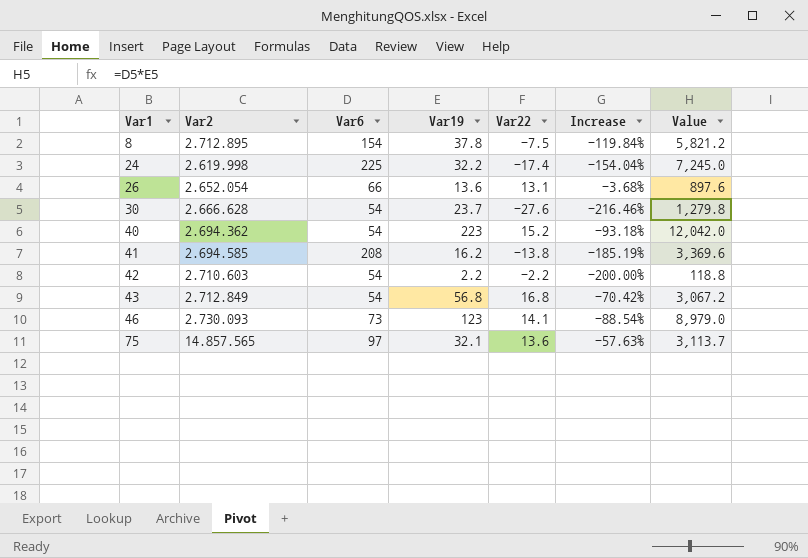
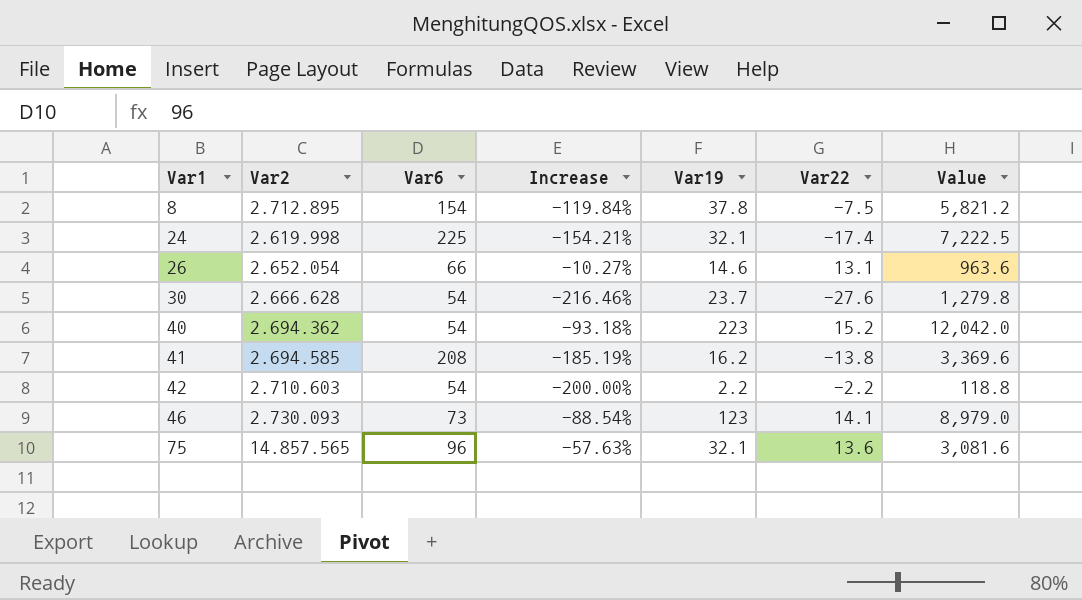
column Increase | position: 6 -> 4
row 43: 2.712.849 | 54 | 56.8 | 16.8 | -70.42% | 3,067.2 -> none
24 | Increase: -154.04% -> -154.21%
24 | Var19: 32.2 -> 32.1
24 | Value: 7,245.0 -> 7,222.5
26 | Increase: -3.68% -> -10.27%
26 | Var19: 13.6 -> 14.6
26 | Value: 897.6 -> 963.6
75 | Var6: 97 -> 96
75 | Value: 3,113.7 -> 3,081.6

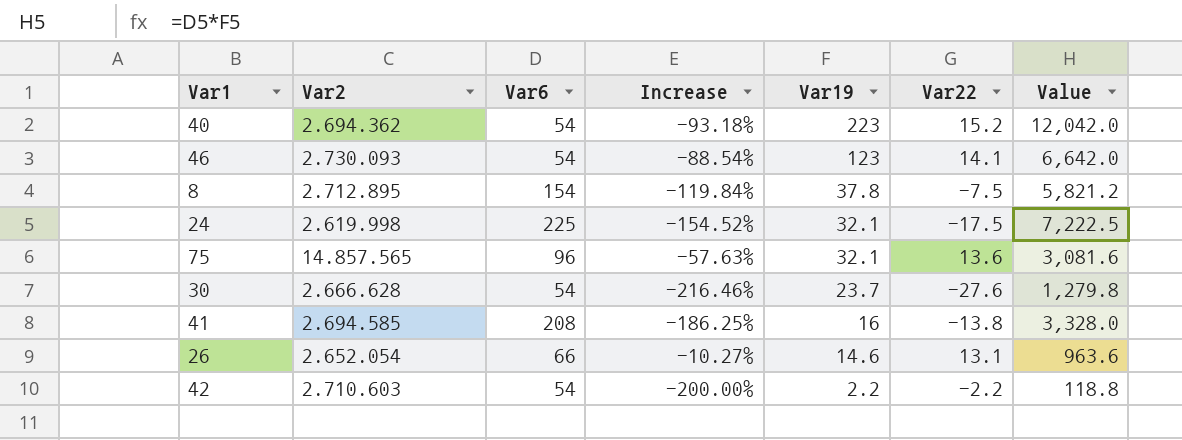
row order: Var1 ascending -> Var19 descending
46 | Var6: 73 -> 54
46 | Value: 8,979.0 -> 6,642.0
24 | Increase: -154.21% -> -154.52%
24 | Var22: -17.4 -> -17.5
41 | Increase: -185.19% -> -186.25%
41 | Var19: 16.2 -> 16
41 | Value: 3,369.6 -> 3,328.0

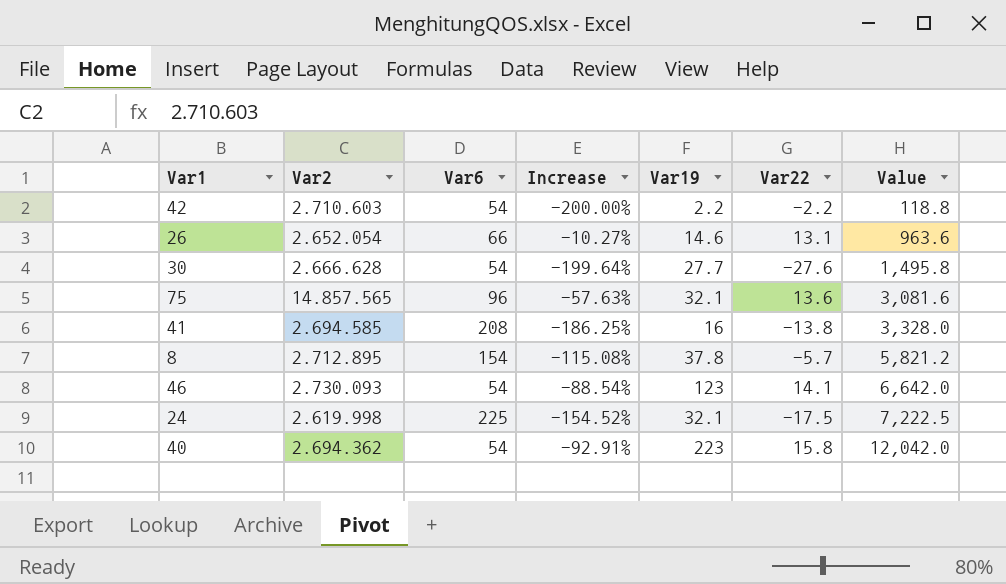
row order: Var19 descending -> Value ascending
30 | Increase: -216.46% -> -199.64%
30 | Var19: 23.7 -> 27.7
30 | Value: 1,279.8 -> 1,495.8
8 | Increase: -119.84% -> -115.08%
8 | Var22: -7.5 -> -5.7
40 | Increase: -93.18% -> -92.91%
40 | Var22: 15.2 -> 15.8

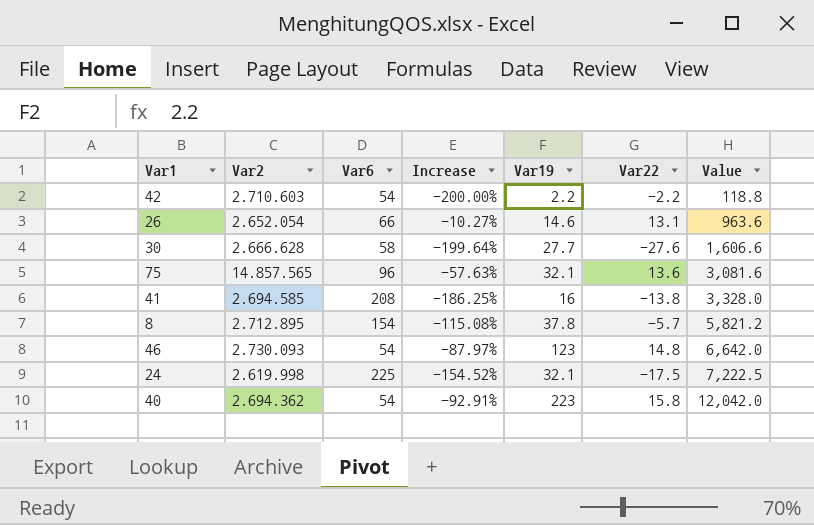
30 | Var6: 54 -> 58
30 | Value: 1,495.8 -> 1,606.6
46 | Increase: -88.54% -> -87.97%
46 | Var22: 14.1 -> 14.8

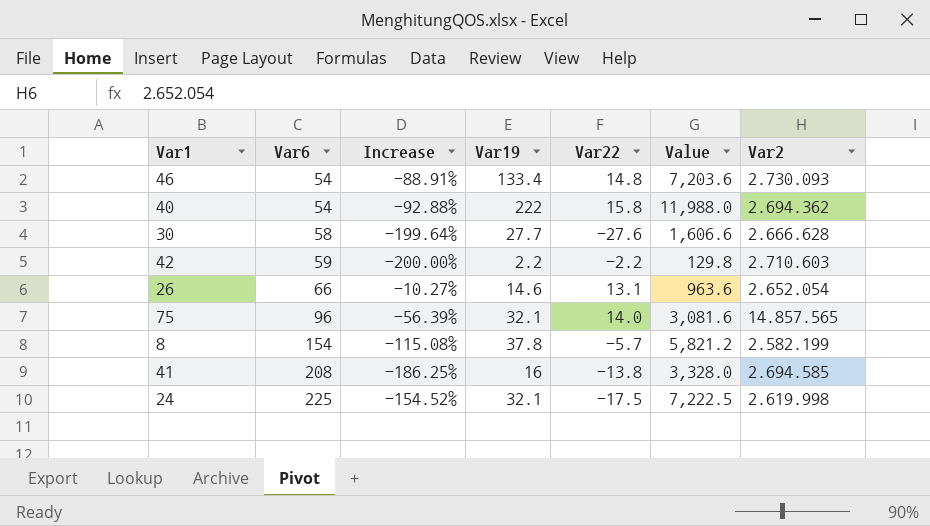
row order: Value ascending -> Var6 ascending
column Var2 | position: 2 -> 7
46 | Increase: -87.97% -> -88.91%
46 | Var19: 123 -> 133.4
46 | Value: 6,642.0 -> 7,203.6
40 | Increase: -92.91% -> -92.88%
40 | Var19: 223 -> 222
40 | Value: 12,042.0 -> 11,988.0
42 | Var6: 54 -> 59
42 | Value: 118.8 -> 129.8
75 | Increase: -57.63% -> -56.39%
75 | Var22: 13.6 -> 14.0
8 | Var2: 2.712.895 -> 2.582.199

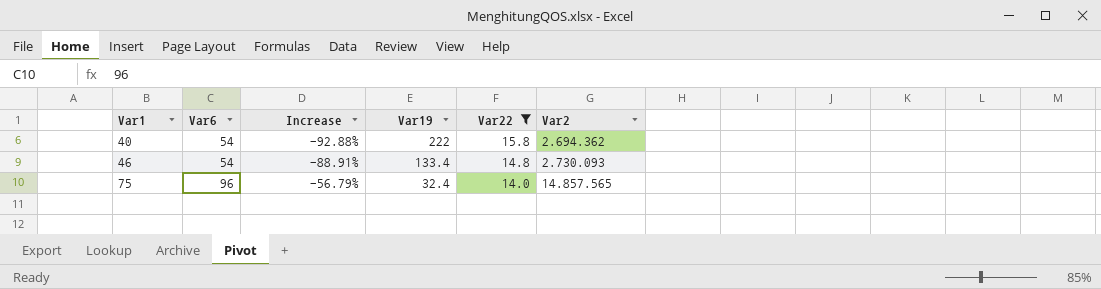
filter: none -> Var22 >= 14.0
row order: Var6 ascending -> Var1 ascending
column Value | formula: [Var6] * [Var19] -> none
75 | Increase: -56.39% -> -56.79%
75 | Var19: 32.1 -> 32.4

